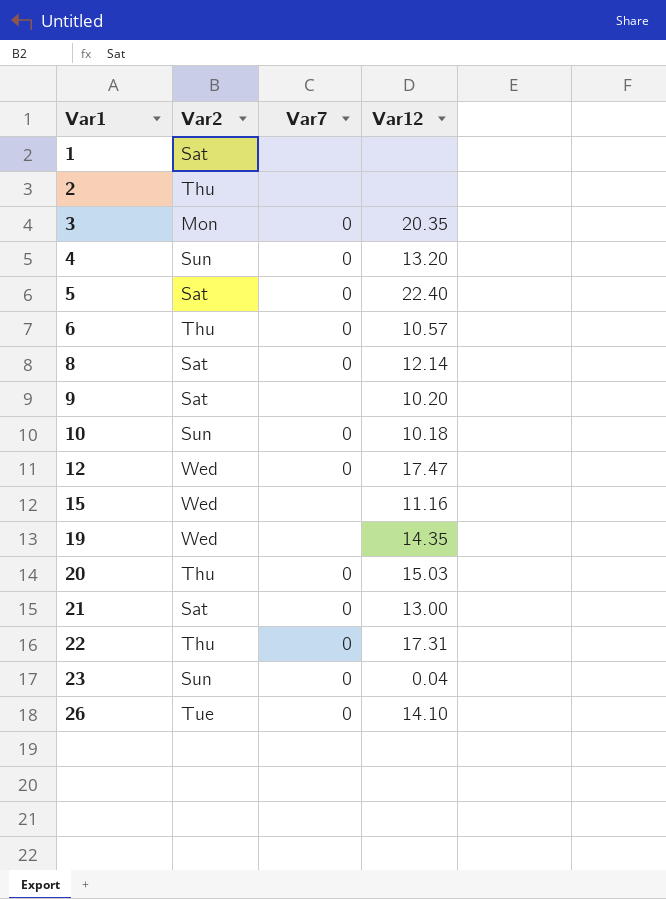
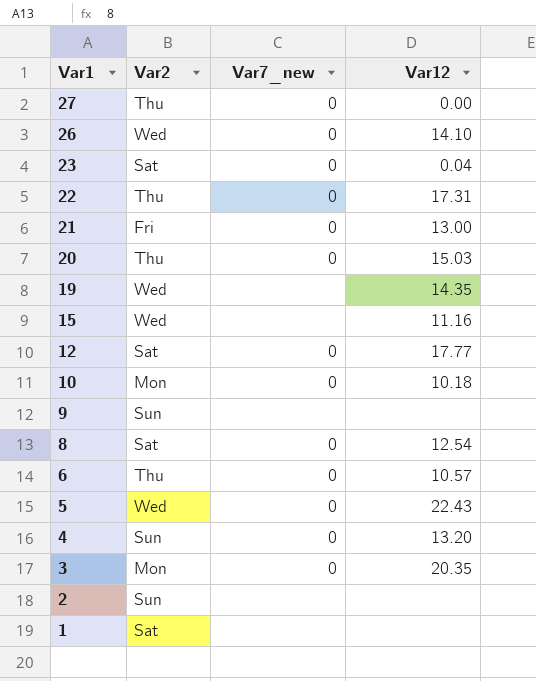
row order: Var1 ascending -> Var1 descending
column name: Var7 -> Var7_new
row 27: none -> Thu | 0 | 0.00
26 | Var2: Tue -> Wed
23 | Var2: Sun -> Sat
21 | Var2: Sat -> Fri
12 | Var2: Wed -> Sat
12 | Var12: 17.47 -> 17.77
10 | Var2: Sun -> Mon
9 | Var2: Sat -> Sun
9 | Var12: 10.20 -> none
8 | Var12: 12.14 -> 12.54
5 | Var2: Sat -> Wed
5 | Var12: 22.40 -> 22.43
2 | Var2: Thu -> Sun

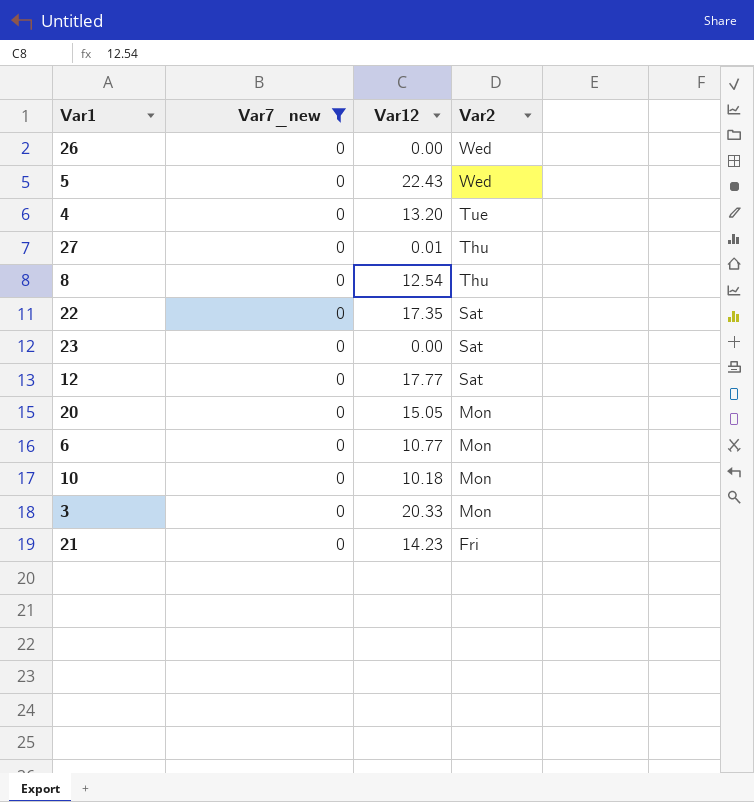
filter: none -> Var7_new = 0
row order: Var1 descending -> Var2 descending
column Var2 | position: 2 -> 4
26 | Var12: 14.10 -> 0.00
4 | Var2: Sun -> Tue
27 | Var12: 0.00 -> 0.01
8 | Var2: Sat -> Thu
22 | Var12: 17.31 -> 17.35
22 | Var2: Thu -> Sat
23 | Var12: 0.04 -> 0.00
20 | Var12: 15.03 -> 15.05
20 | Var2: Thu -> Mon
6 | Var12: 10.57 -> 10.77
6 | Var2: Thu -> Mon
3 | Var12: 20.35 -> 20.33
21 | Var12: 13.00 -> 14.23

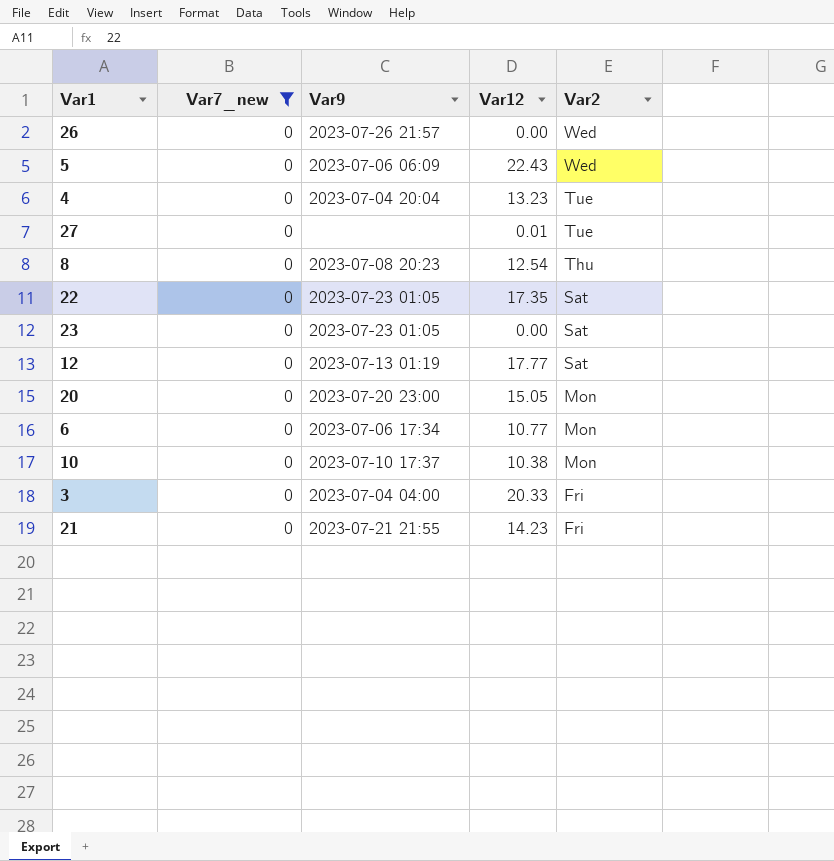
column Var9 | position: none -> 3
4 | Var12: 13.20 -> 13.23
27 | Var2: Thu -> Tue
10 | Var12: 10.18 -> 10.38
3 | Var2: Mon -> Fri

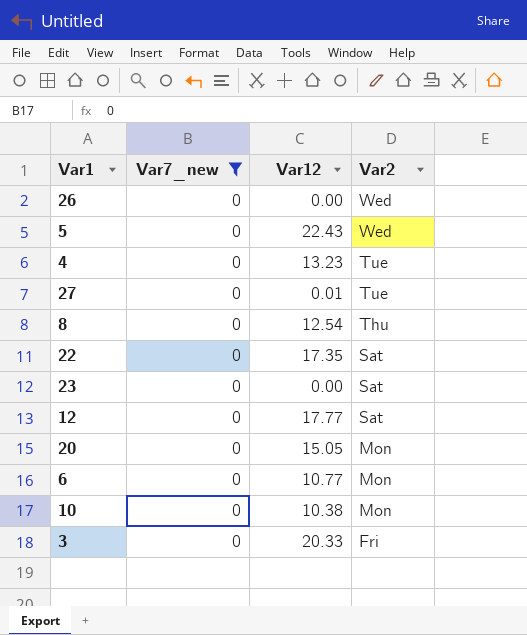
column Var9 | position: 3 -> none
row 21: 0 | 2023-07-21 21:55 | 14.23 | Fri -> none

